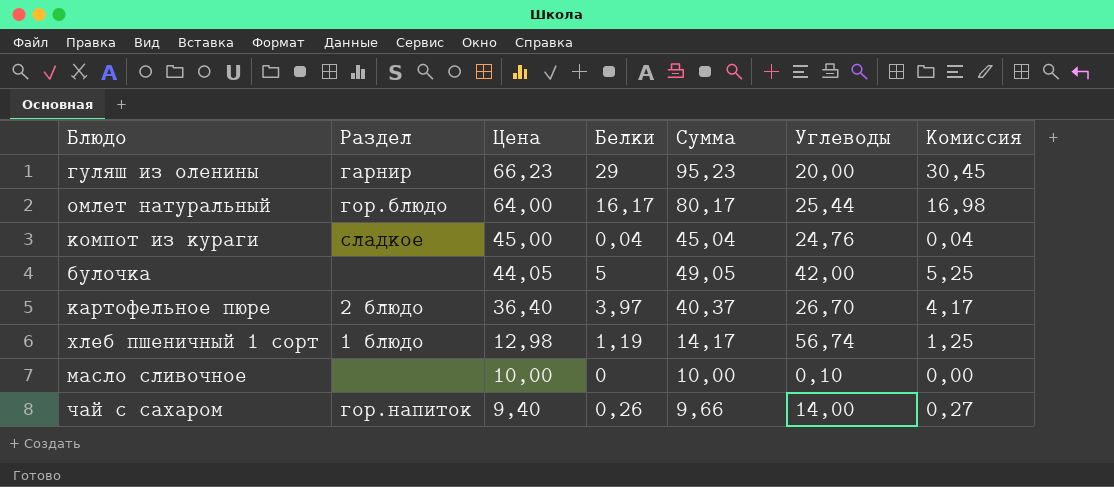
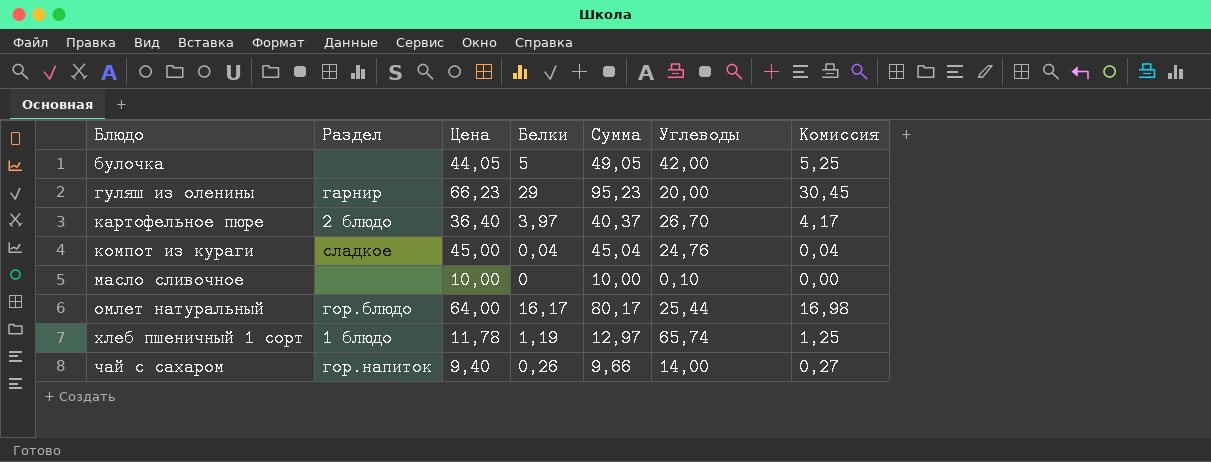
row order: Цена descending -> Блюдо ascending
хлеб пшеничный 1 сорт | Цена: 12,98 -> 11,78
хлеб пшеничный 1 сорт | Сумма: 14,17 -> 12,97
хлеб пшеничный 1 сорт | Углеводы: 56,74 -> 65,74

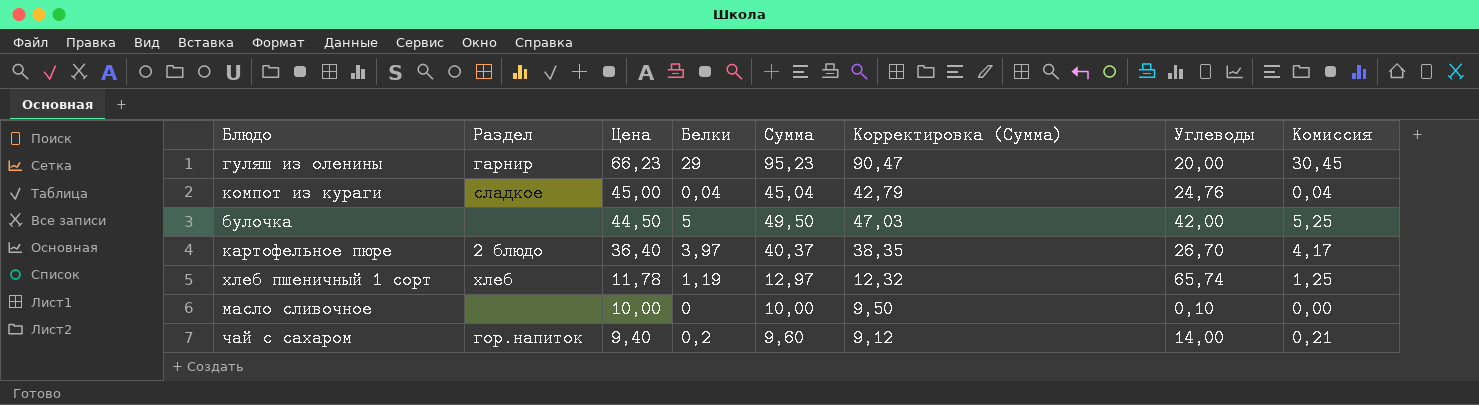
row order: Блюдо ascending -> Цена descending
column Корректировка (Сумма) | formula: none -> [Сумма] * 0,95
row омлет натуральный: гор.блюдо | 64,00 | 16,17 | 80,17 | 25,44 | 16,98 -> none
булочка | Цена: 44,05 -> 44,50
булочка | Сумма: 49,05 -> 49,50
хлеб пшеничный 1 сорт | Раздел: 1 блюдо -> хлеб
чай с сахаром | Белки: 0,26 -> 0,2
чай с сахаром | Сумма: 9,66 -> 9,60
чай с сахаром | Комиссия: 0,27 -> 0,21

